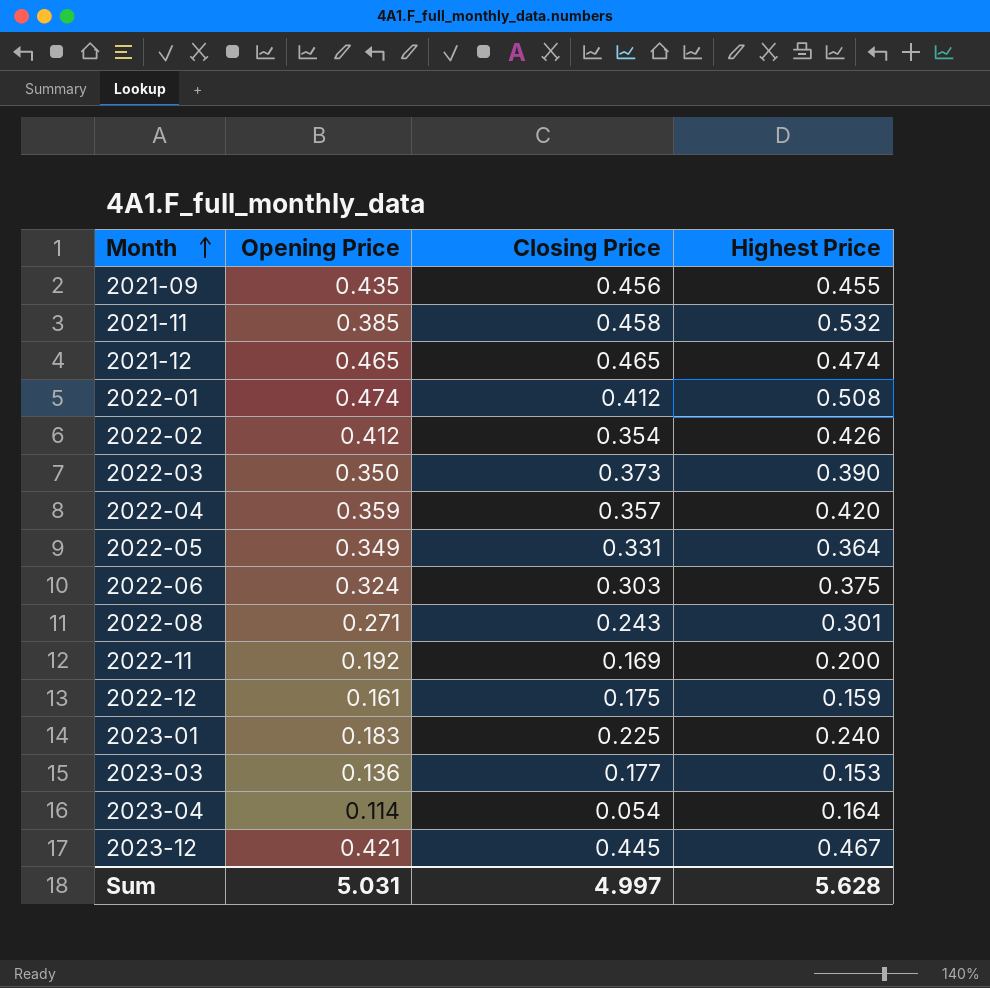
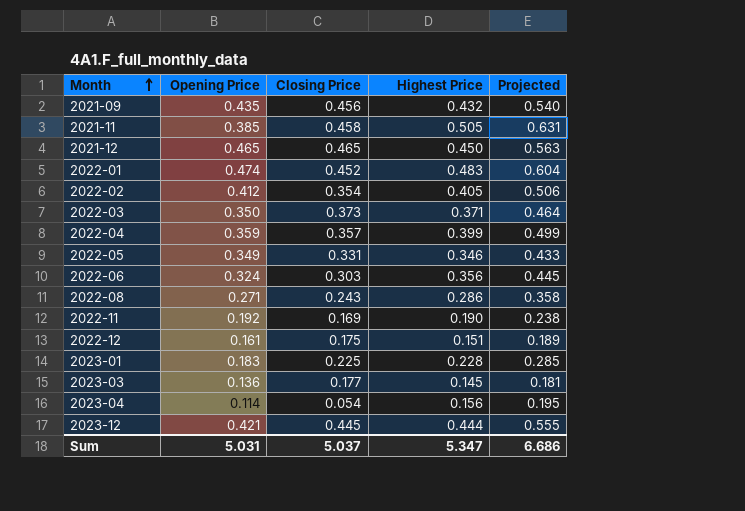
column Projected | formula: none -> [Highest Price] * 1.25
2021-09 | Highest Price: 0.455 -> 0.432
2021-11 | Highest Price: 0.532 -> 0.505
2021-12 | Highest Price: 0.474 -> 0.450
2022-01 | Closing Price: 0.412 -> 0.452
2022-01 | Highest Price: 0.508 -> 0.483
2022-02 | Highest Price: 0.426 -> 0.405
2022-03 | Highest Price: 0.390 -> 0.371
2022-04 | Highest Price: 0.420 -> 0.399
2022-05 | Highest Price: 0.364 -> 0.346
2022-06 | Highest Price: 0.375 -> 0.356
2022-08 | Highest Price: 0.301 -> 0.286
2022-11 | Highest Price: 0.200 -> 0.190
2022-12 | Highest Price: 0.159 -> 0.151
2023-01 | Highest Price: 0.240 -> 0.228
2023-03 | Highest Price: 0.153 -> 0.145
2023-04 | Highest Price: 0.164 -> 0.156
2023-12 | Highest Price: 0.467 -> 0.444
Sum | Closing Price: 4.997 -> 5.037
Sum | Highest Price: 5.628 -> 5.347

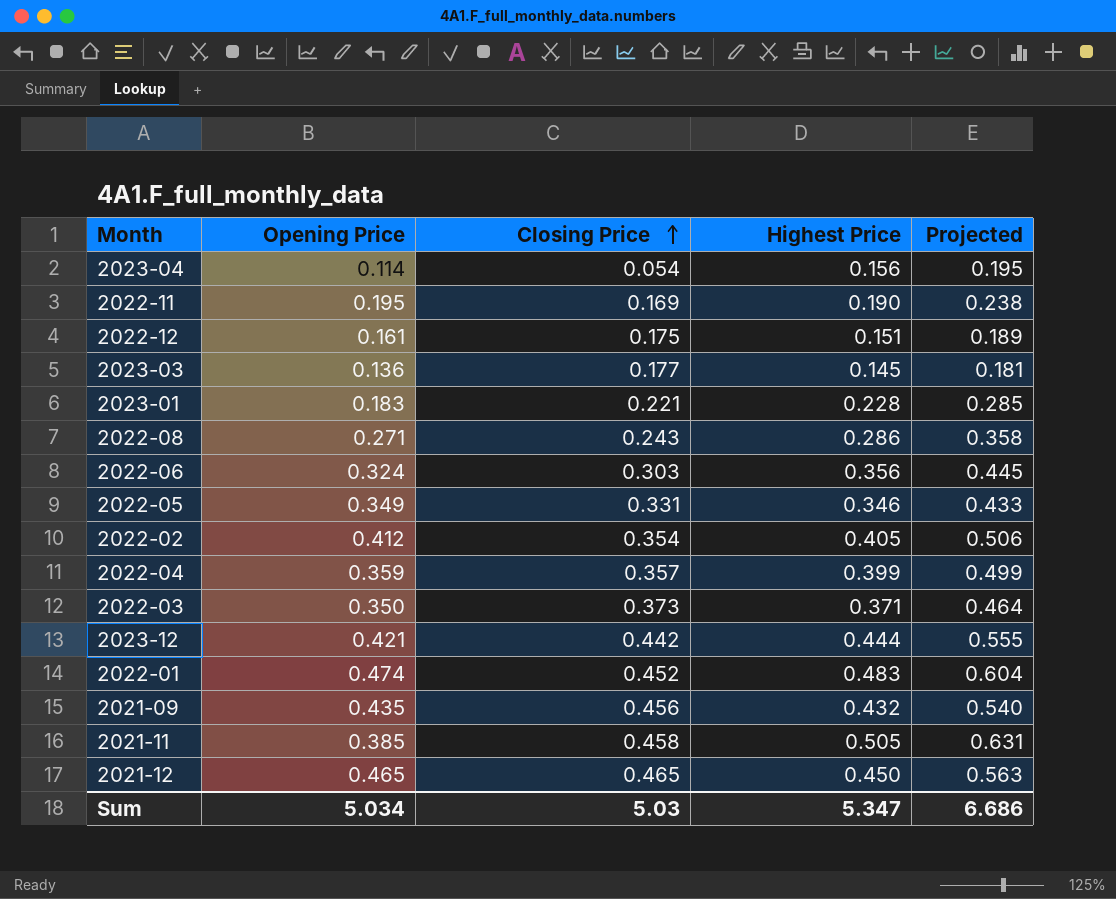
row order: Month ascending -> Closing Price ascending
2022-11 | Opening Price: 0.192 -> 0.195
2023-01 | Closing Price: 0.225 -> 0.221
2023-12 | Closing Price: 0.445 -> 0.442
Sum | Opening Price: 5.031 -> 5.034
Sum | Closing Price: 5.037 -> 5.03

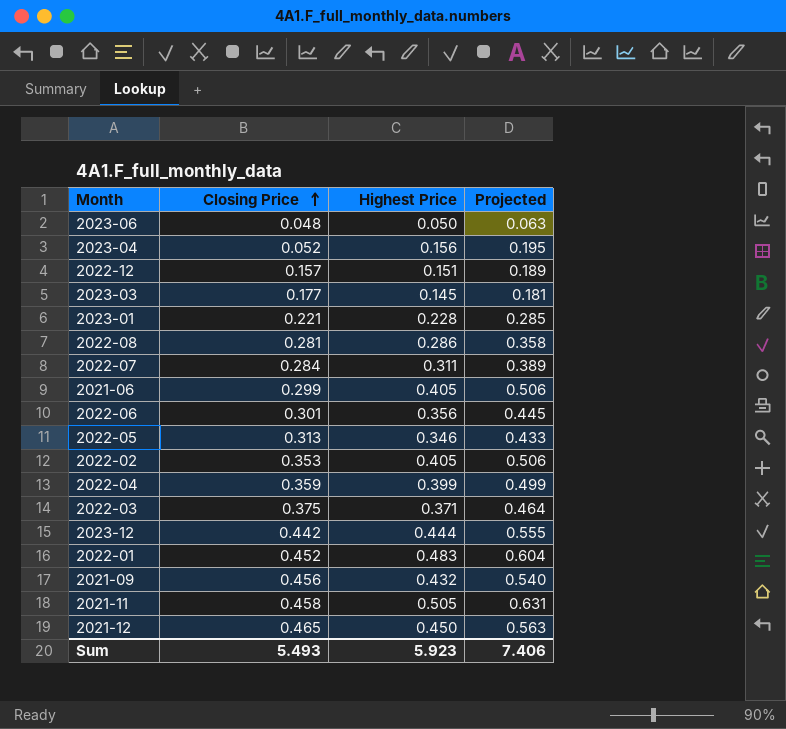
column Opening Price | position: 2 -> none
row 2022-11: 0.195 | 0.169 | 0.190 | 0.238 -> none
row 2023-06: none -> 0.048 | 0.050 | 0.063
2023-04 | Closing Price: 0.054 -> 0.052
2022-12 | Closing Price: 0.175 -> 0.157
2022-08 | Closing Price: 0.243 -> 0.281
row 2022-07: none -> 0.284 | 0.311 | 0.389
row 2021-06: none -> 0.299 | 0.405 | 0.506
2022-06 | Closing Price: 0.303 -> 0.301
2022-05 | Closing Price: 0.331 -> 0.313
2022-02 | Closing Price: 0.354 -> 0.353
2022-04 | Closing Price: 0.357 -> 0.359
2022-03 | Closing Price: 0.373 -> 0.375
Sum | Closing Price: 5.03 -> 5.493
Sum | Highest Price: 5.347 -> 5.923
Sum | Projected: 6.686 -> 7.406

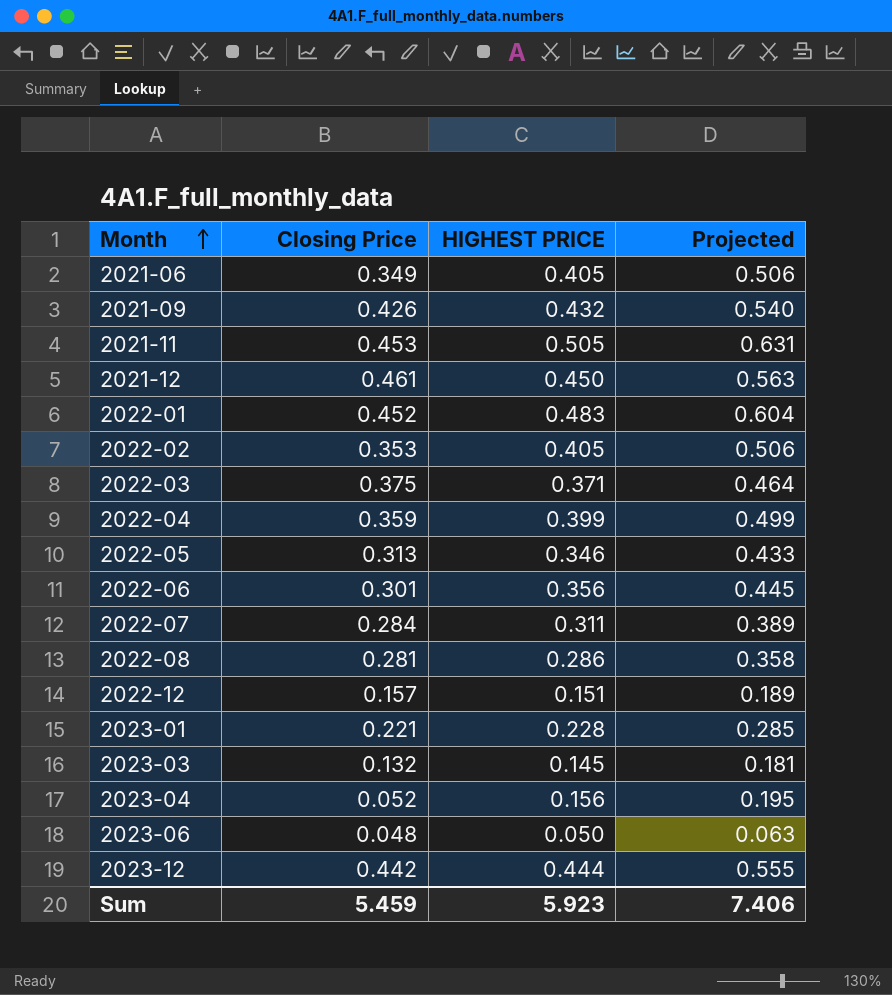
row order: Closing Price ascending -> Month ascending
column name: Highest Price -> HIGHEST PRICE
2021-06 | Closing Price: 0.299 -> 0.349
2021-09 | Closing Price: 0.456 -> 0.426
2021-11 | Closing Price: 0.458 -> 0.453
2021-12 | Closing Price: 0.465 -> 0.461
2023-03 | Closing Price: 0.177 -> 0.132
Sum | Closing Price: 5.493 -> 5.459

